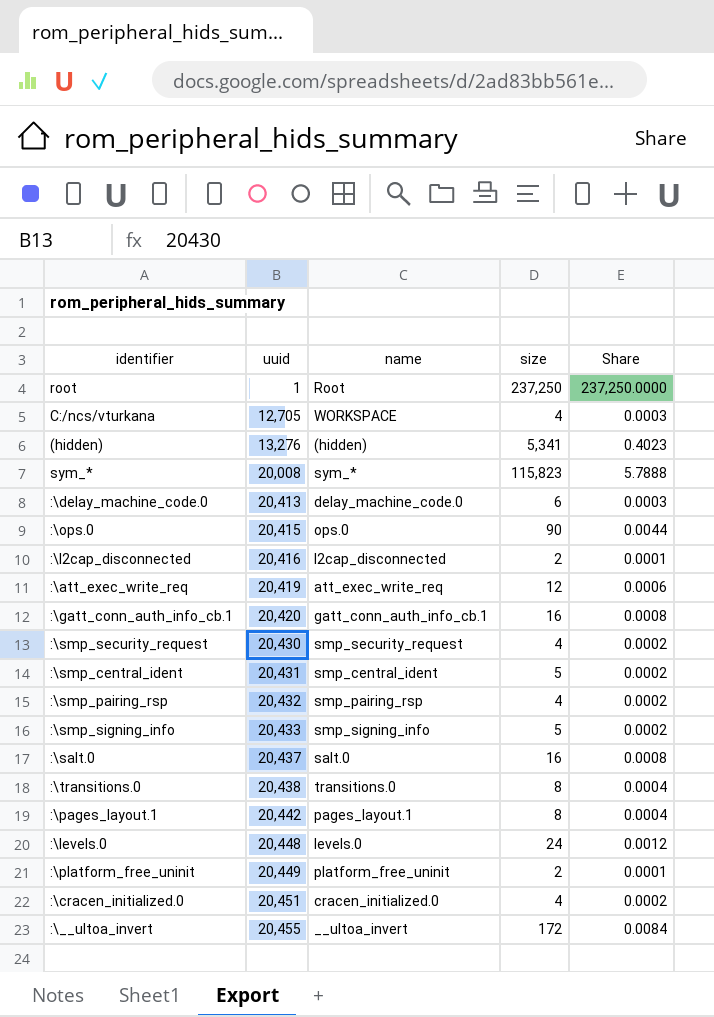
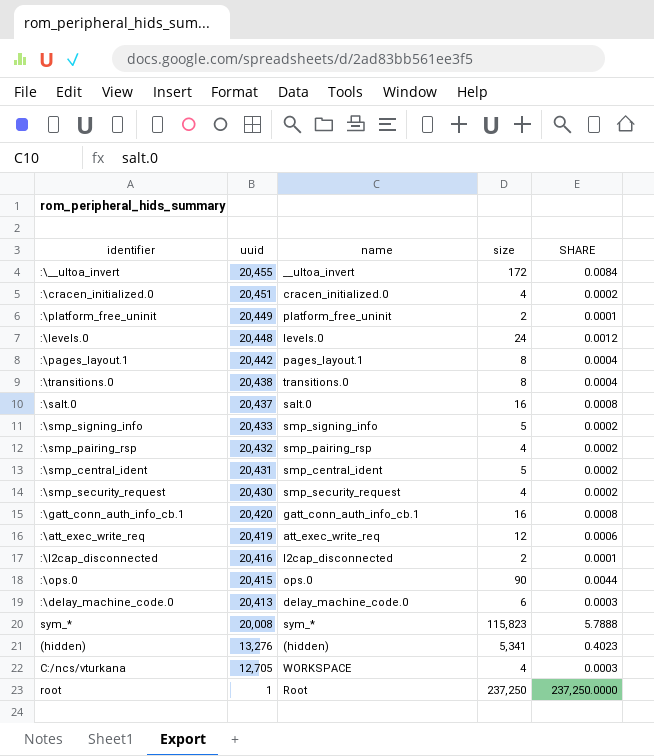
row order: uuid ascending -> uuid descending
column name: Share -> SHARE

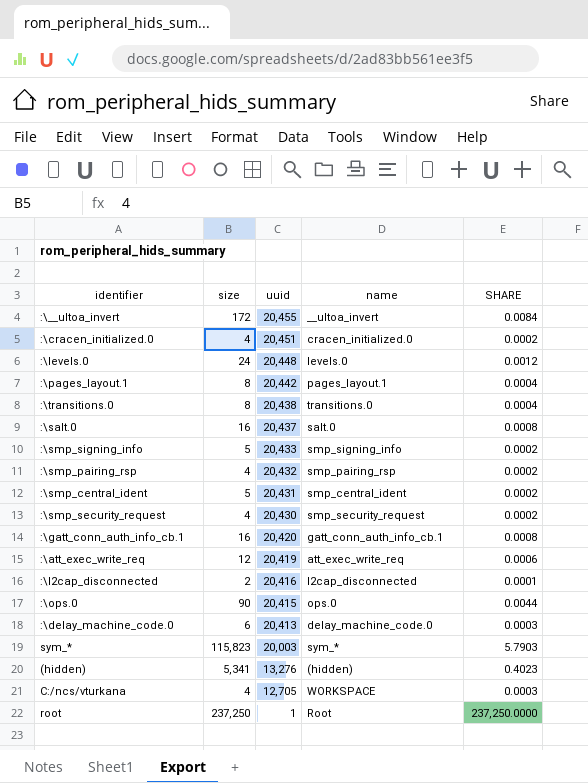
column size | position: 4 -> 2
row :\platform_free_uninit: 20,449 | platform_free_uninit | 2 | 0.0001 -> none
sym_* | uuid: 20,008 -> 20,003
sym_* | SHARE: 5.7888 -> 5.7903

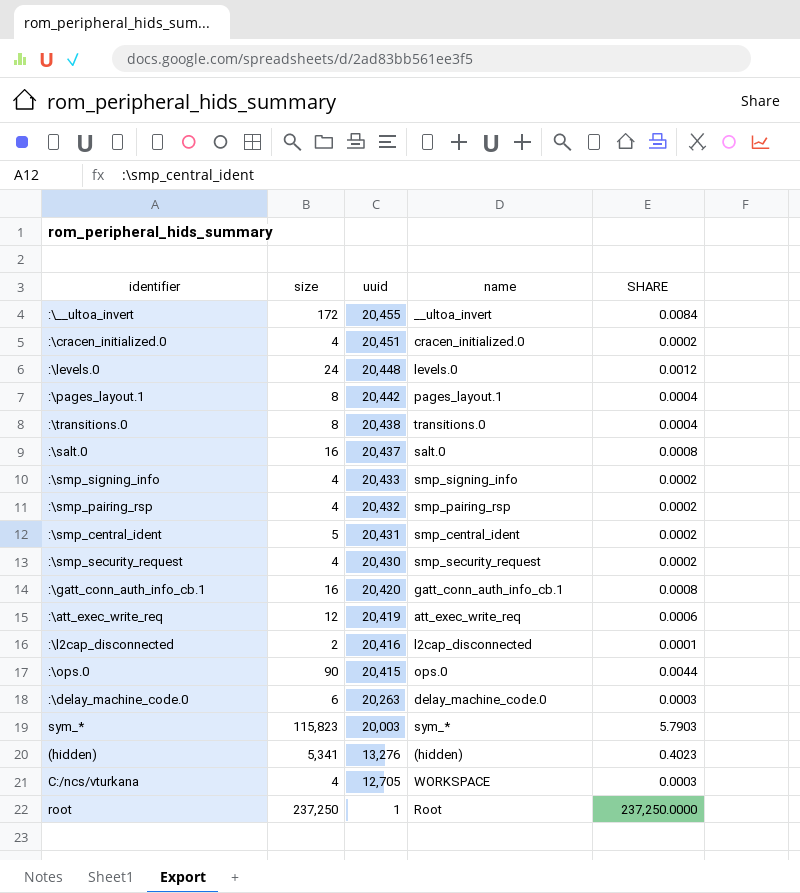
:\smp_signing_info | size: 5 -> 4
:\delay_machine_code.0 | uuid: 20,413 -> 20,263

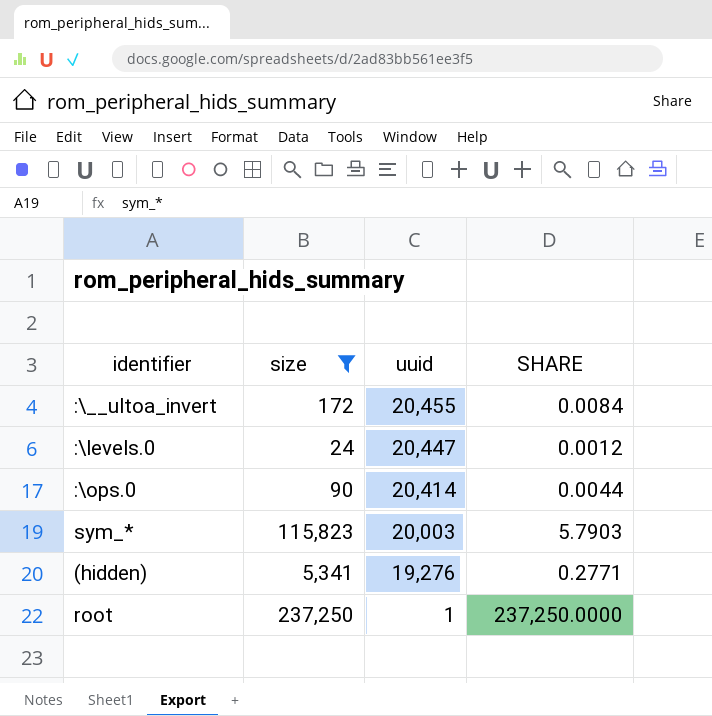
filter: none -> size >= 24
column name | position: 4 -> none
:\levels.0 | uuid: 20,448 -> 20,447
:\ops.0 | uuid: 20,415 -> 20,414
(hidden) | uuid: 13,276 -> 19,276
(hidden) | SHARE: 0.4023 -> 0.2771

